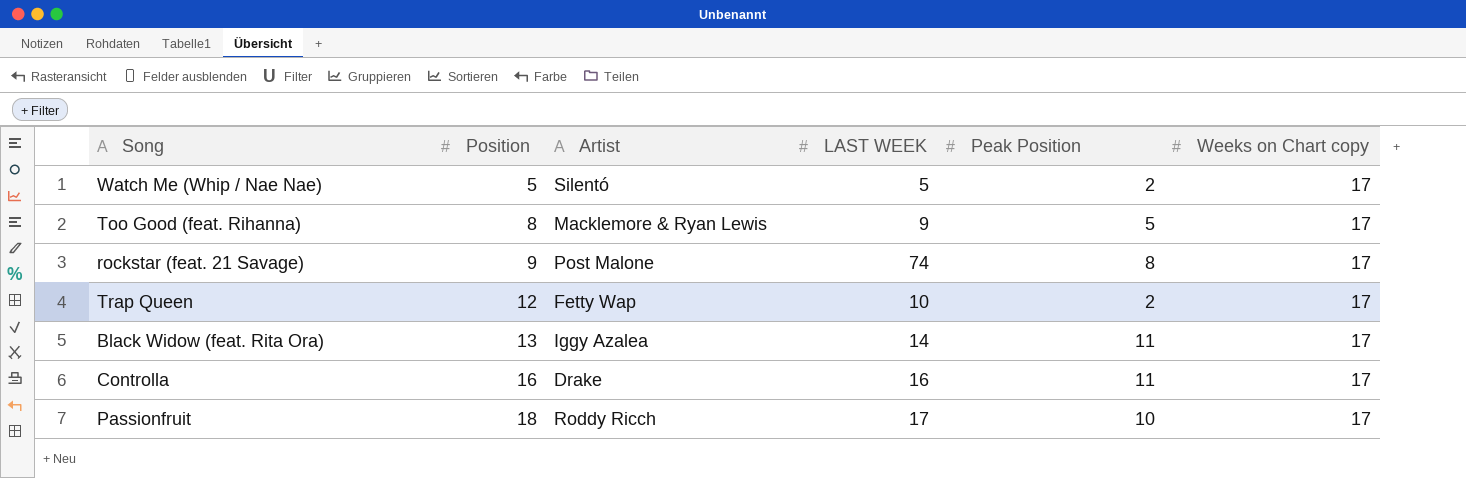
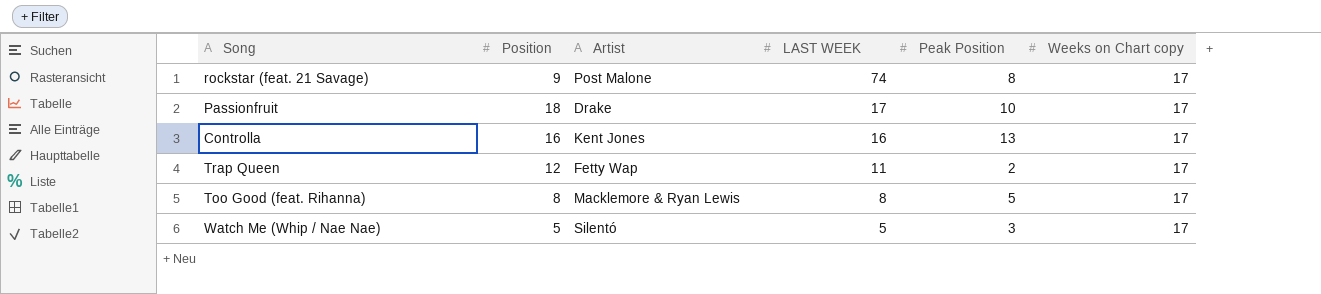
row order: Position ascending -> LAST WEEK descending
row Black Widow (feat. Rita Ora): 13 | Iggy Azalea | 14 | 11 | 17 -> none
Passionfruit | Artist: Roddy Ricch -> Drake
Controlla | Artist: Drake -> Kent Jones
Controlla | Peak Position: 11 -> 13
Trap Queen | LAST WEEK: 10 -> 11
Too Good (feat. Rihanna) | LAST WEEK: 9 -> 8
Watch Me (Whip / Nae Nae) | Peak Position: 2 -> 3

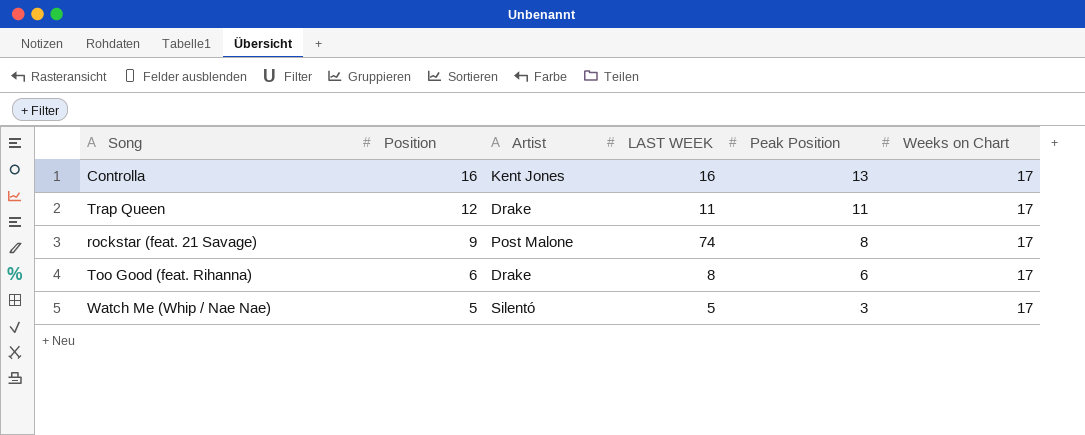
row order: LAST WEEK descending -> Position descending
column name: Weeks on Chart copy -> Weeks on Chart
row Passionfruit: 18 | Drake | 17 | 10 | 17 -> none
Trap Queen | Artist: Fetty Wap -> Drake
Trap Queen | Peak Position: 2 -> 11
Too Good (feat. Rihanna) | Position: 8 -> 6
Too Good (feat. Rihanna) | Artist: Macklemore & Ryan Lewis -> Drake
Too Good (feat. Rihanna) | Peak Position: 5 -> 6

